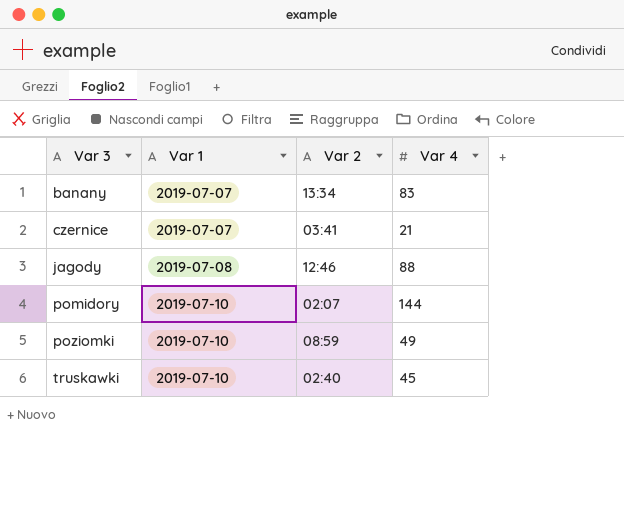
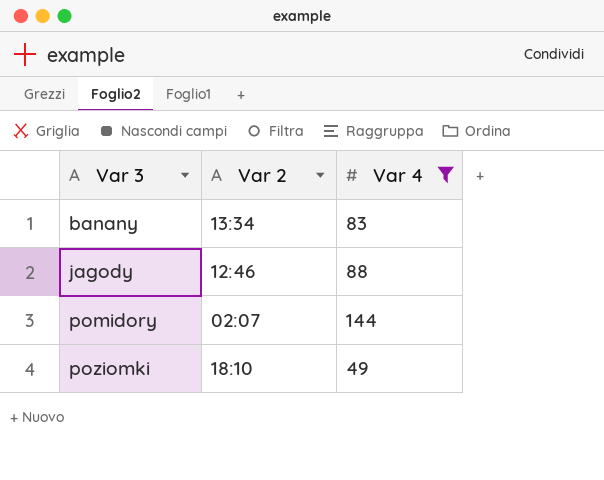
filter: none -> Var 4 >= 49
column Var 1 | position: 2 -> none
poziomki | Var 2: 08:59 -> 18:10

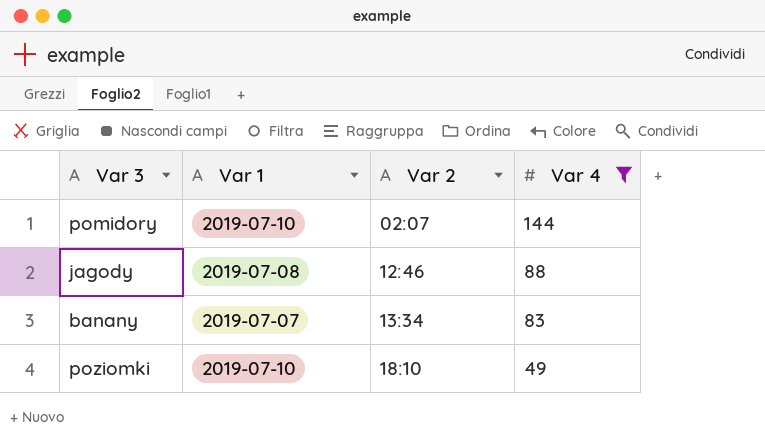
row order: Var 3 ascending -> Var 2 ascending
column Var 1 | position: none -> 2

